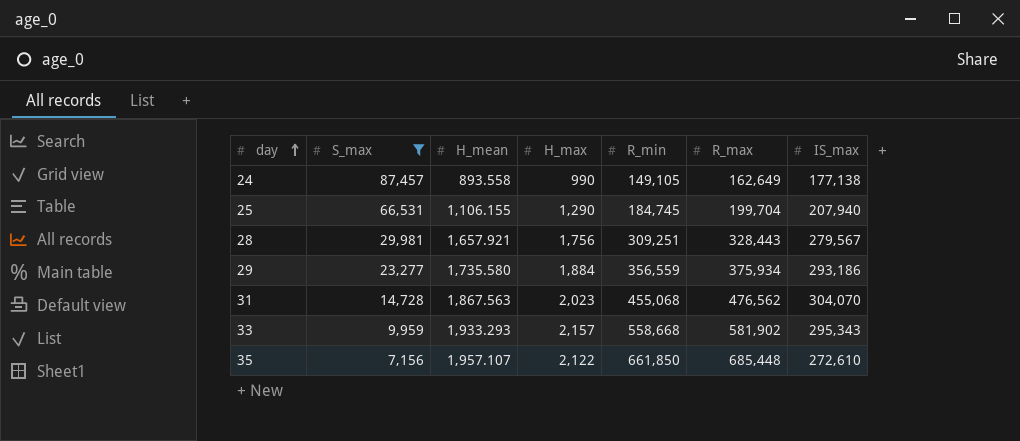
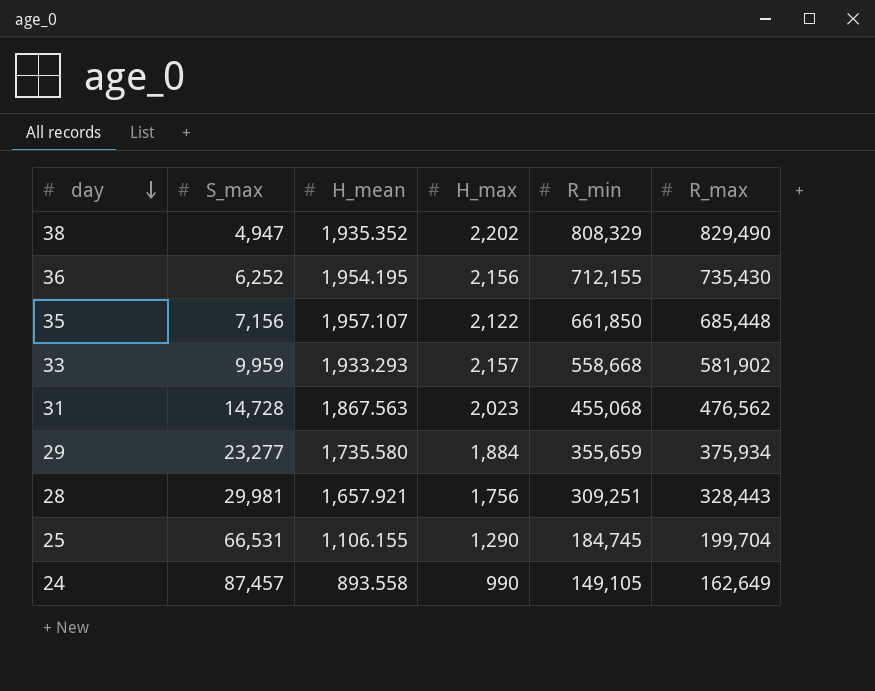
filter: S_max >= 7,156 -> none
row order: day ascending -> day descending
column IS_max | position: 7 -> none
29 | R_min: 356,559 -> 355,659

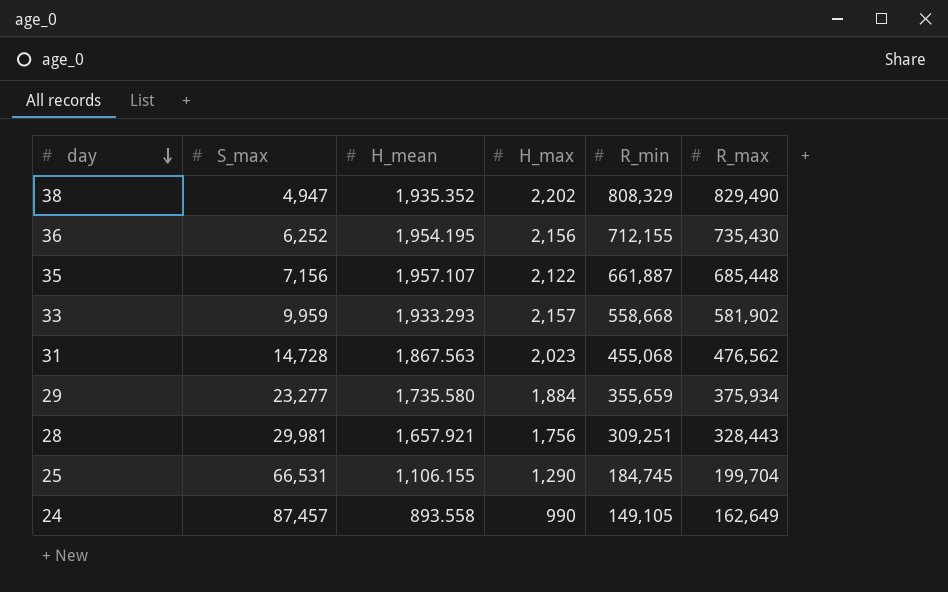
35 | R_min: 661,850 -> 661,887

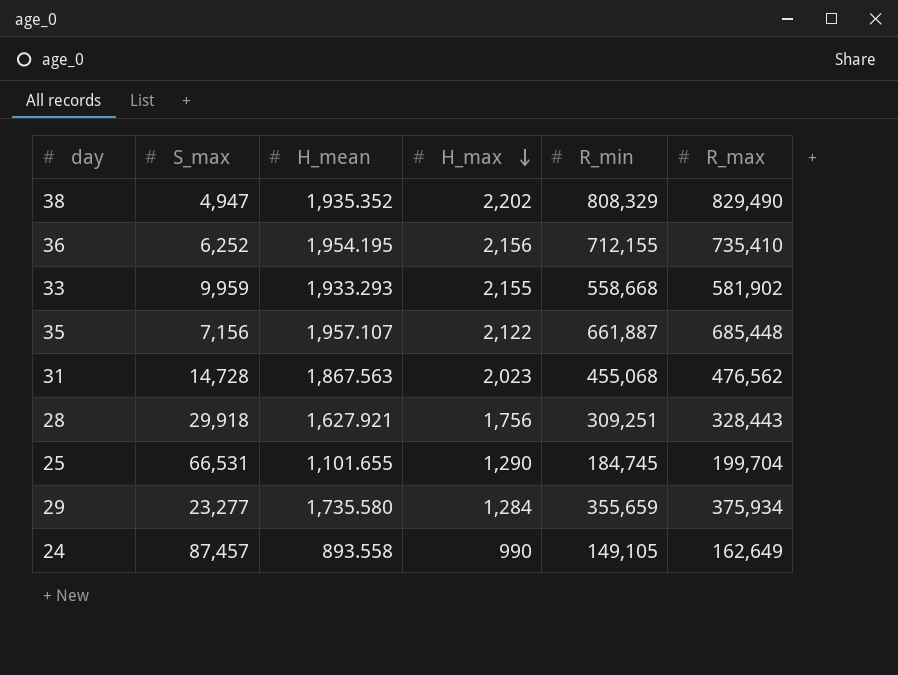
row order: day descending -> H_max descending
36 | R_max: 735,430 -> 735,410
33 | H_max: 2,157 -> 2,155
28 | S_max: 29,981 -> 29,918
28 | H_mean: 1,657.921 -> 1,627.921
25 | H_mean: 1,106.155 -> 1,101.655
29 | H_max: 1,884 -> 1,284

